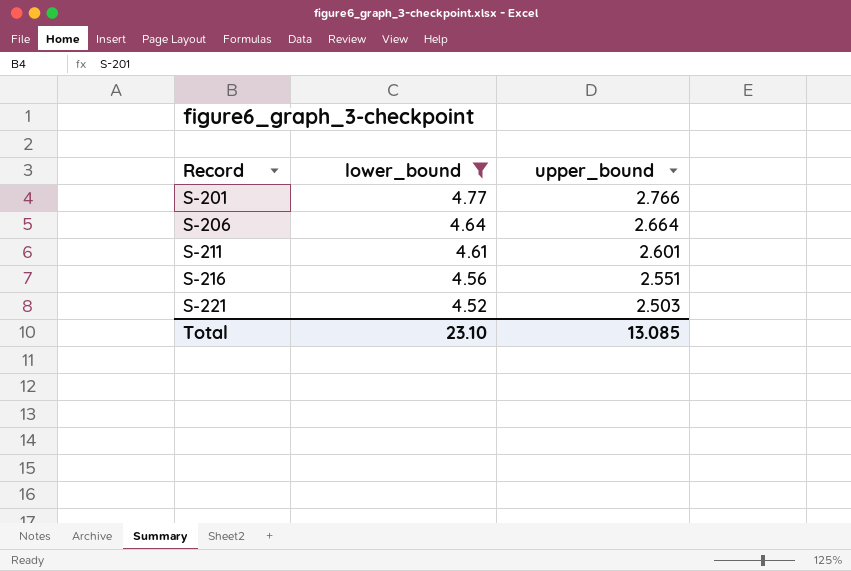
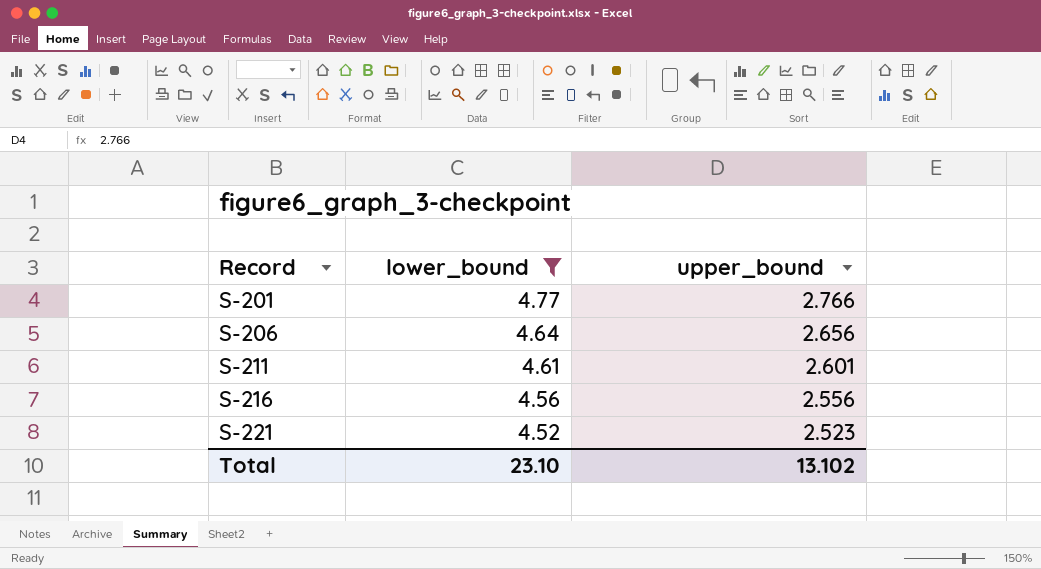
S-206 | upper_bound: 2.664 -> 2.656
S-216 | upper_bound: 2.551 -> 2.556
S-221 | upper_bound: 2.503 -> 2.523
Total | upper_bound: 13.085 -> 13.102

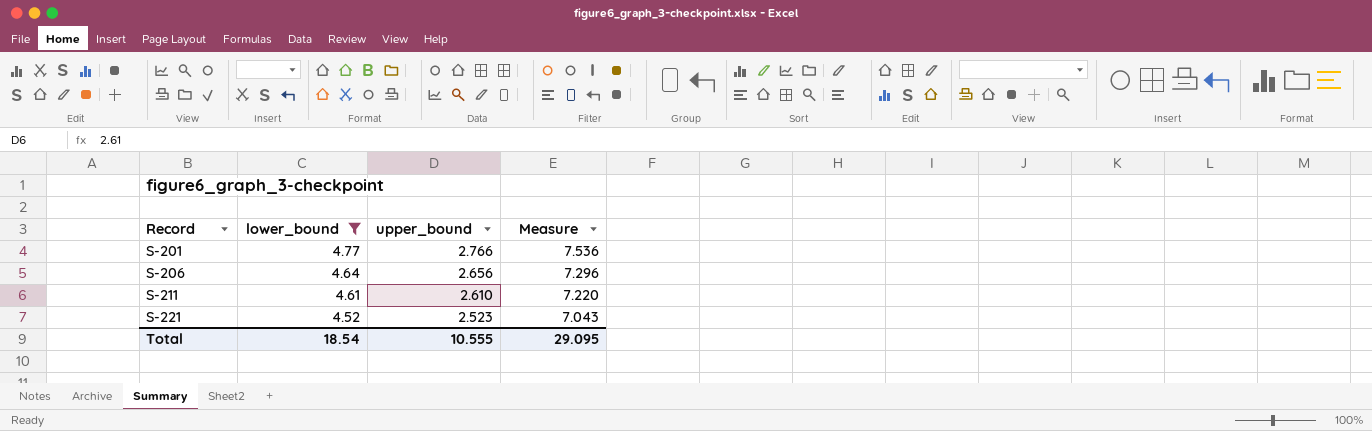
column Measure | formula: none -> [lower_bound] + [upper_bound]
row S-216: 4.56 | 2.556 -> none
S-211 | upper_bound: 2.601 -> 2.610
Total | lower_bound: 23.10 -> 18.54
Total | upper_bound: 13.102 -> 10.555

